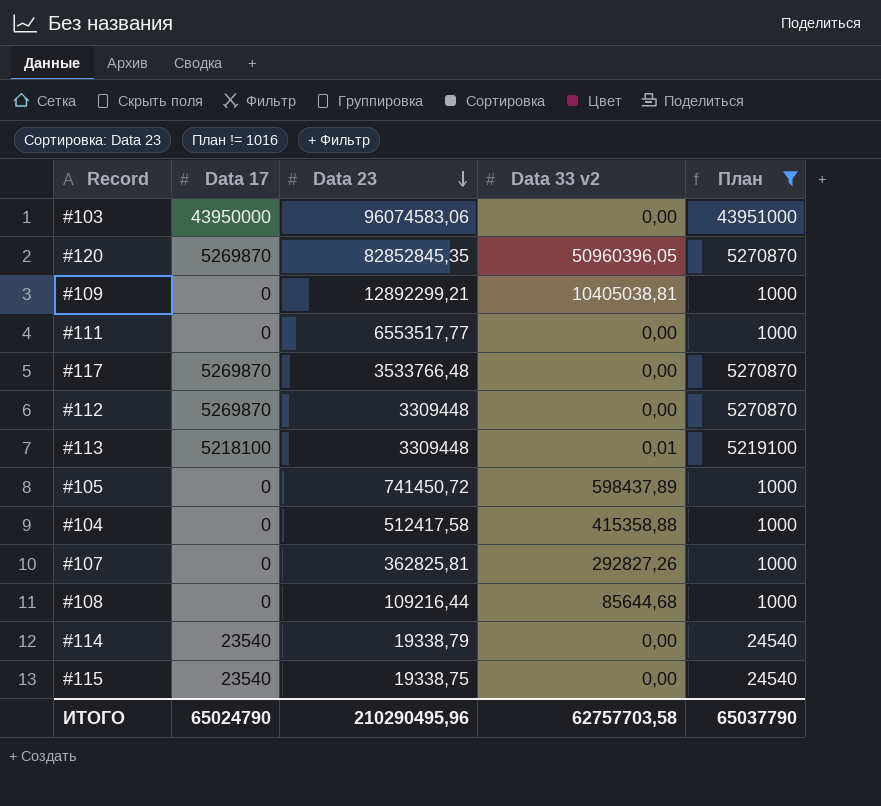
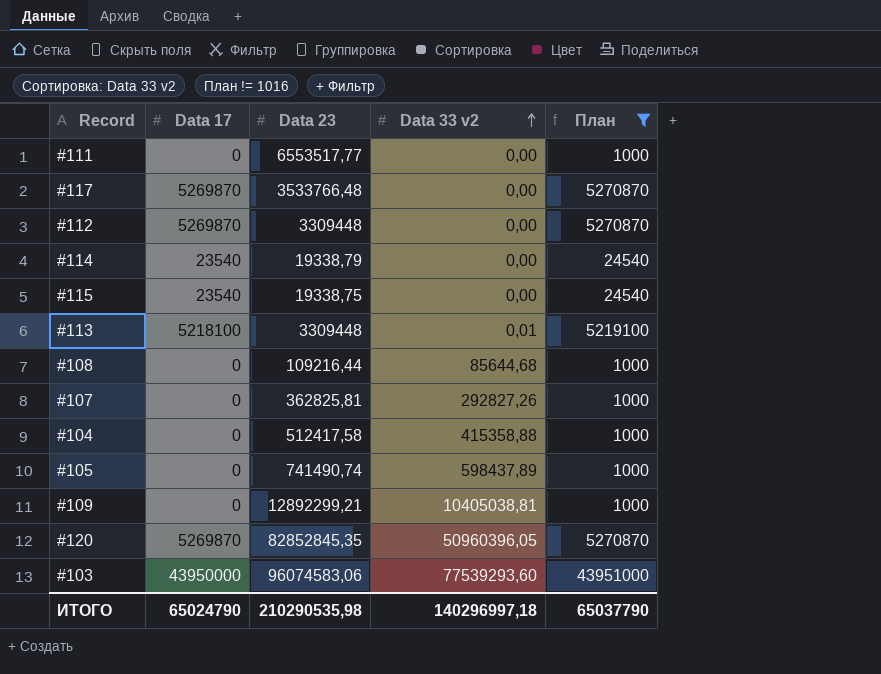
row order: Data 23 descending -> Data 33 v2 ascending
#105 | Data 23: 741450,72 -> 741490,74
#103 | Data 33 v2: 0,00 -> 77539293,60
ИТОГО | Data 23: 210290495,96 -> 210290535,98
ИТОГО | Data 33 v2: 62757703,58 -> 140296997,18

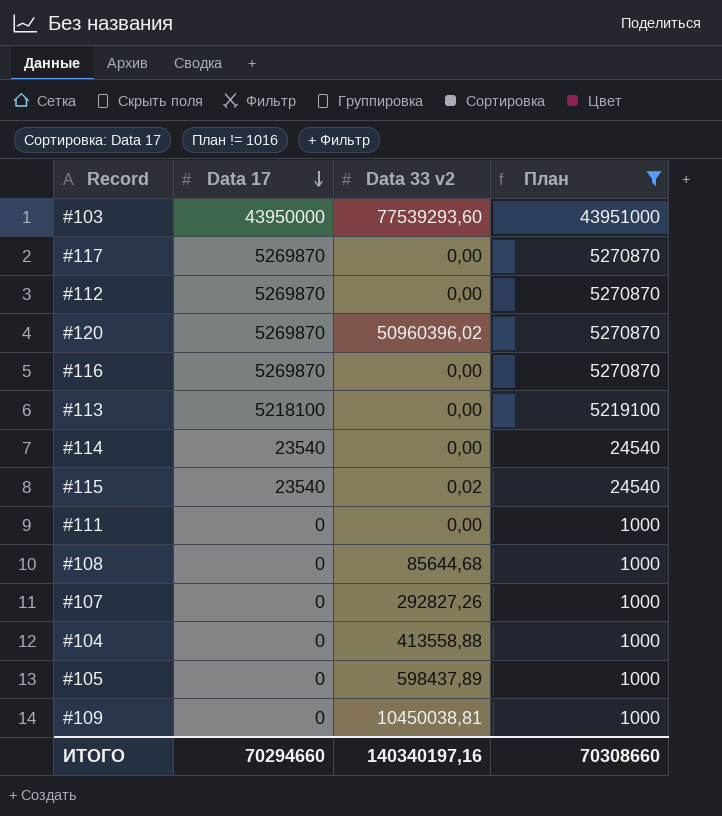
row order: Data 33 v2 ascending -> Data 17 descending
column Data 23 | position: 3 -> none
#120 | Data 33 v2: 50960396,05 -> 50960396,02
row #116: none -> 5269870 | 0,00 | 5270870
#113 | Data 33 v2: 0,01 -> 0,00
#115 | Data 33 v2: 0,00 -> 0,02
#104 | Data 33 v2: 415358,88 -> 413558,88
#109 | Data 33 v2: 10405038,81 -> 10450038,81
ИТОГО | Data 17: 65024790 -> 70294660
ИТОГО | Data 33 v2: 140296997,18 -> 140340197,16
ИТОГО | План: 65037790 -> 70308660

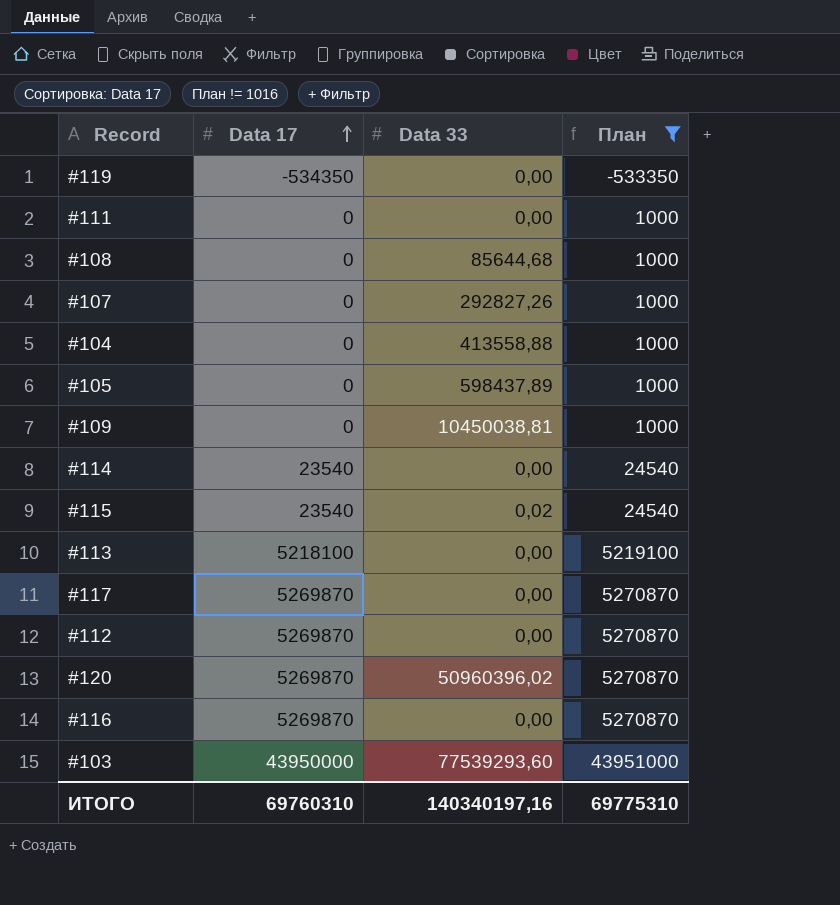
row order: Data 17 descending -> Data 17 ascending
column name: Data 33 v2 -> Data 33
row #119: none -> -534350 | 0,00 | -533350
ИТОГО | Data 17: 70294660 -> 69760310
ИТОГО | План: 70308660 -> 69775310

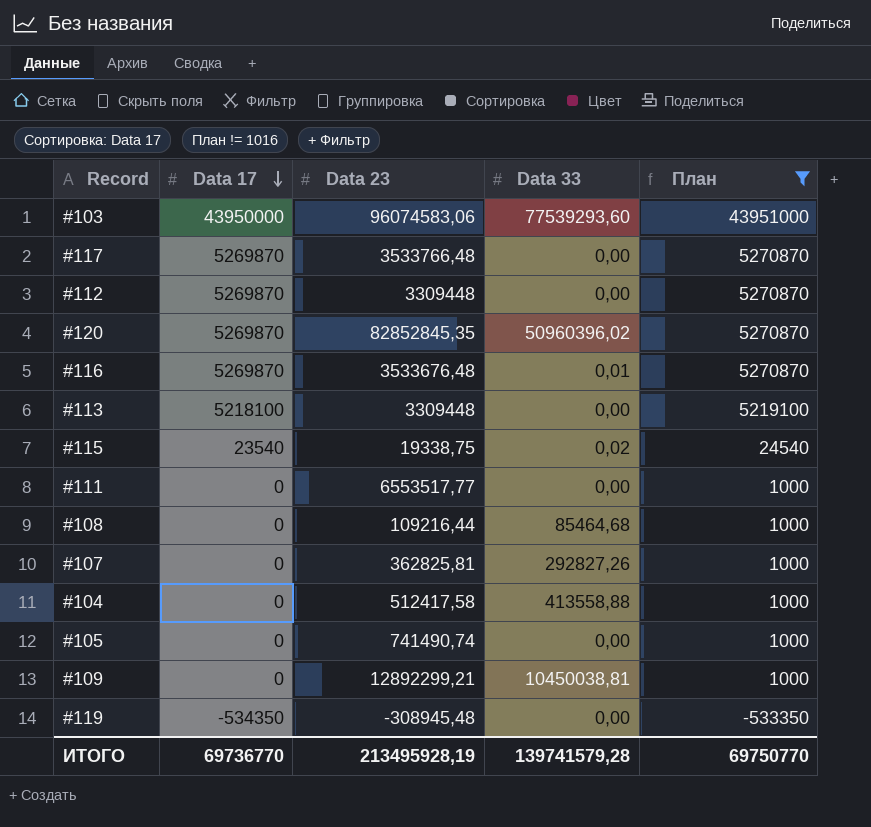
row order: Data 17 ascending -> Data 17 descending
column Data 23 | position: none -> 3
row #114: 23540 | 0,00 | 24540 -> none
#116 | Data 33: 0,00 -> 0,01
#108 | Data 33: 85644,68 -> 85464,68
#105 | Data 33: 598437,89 -> 0,00
ИТОГО | Data 17: 69760310 -> 69736770
ИТОГО | Data 33: 140340197,16 -> 139741579,28
ИТОГО | План: 69775310 -> 69750770

